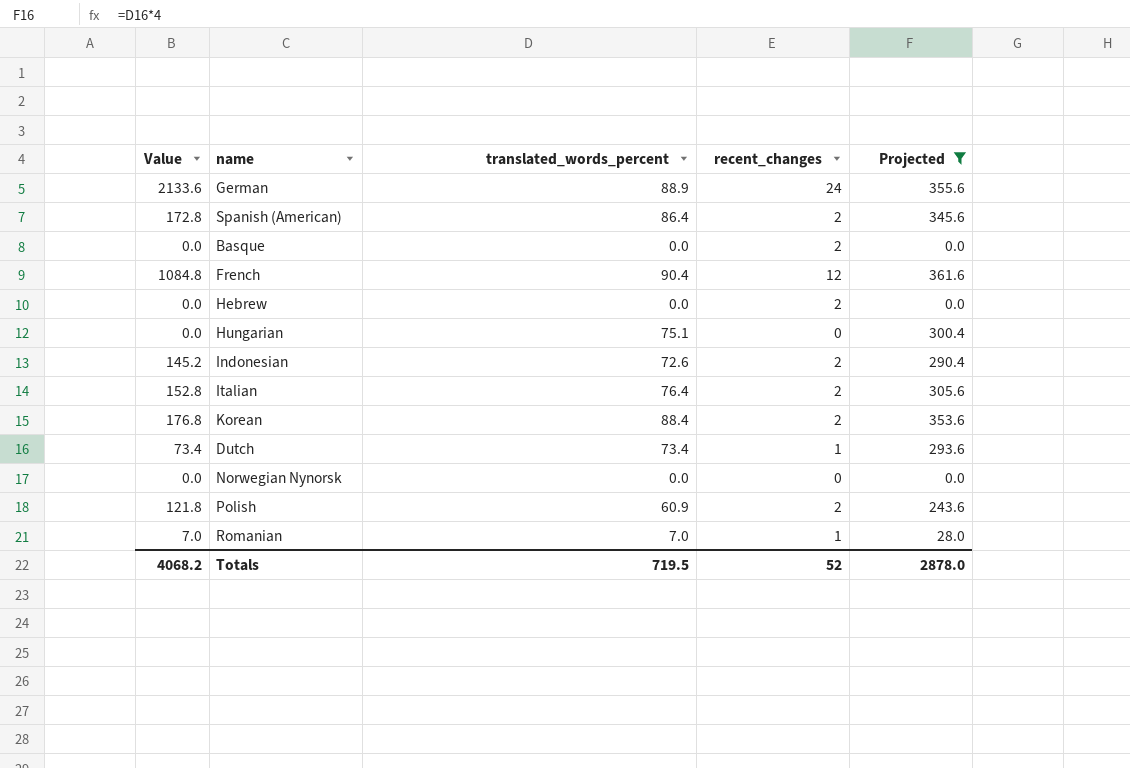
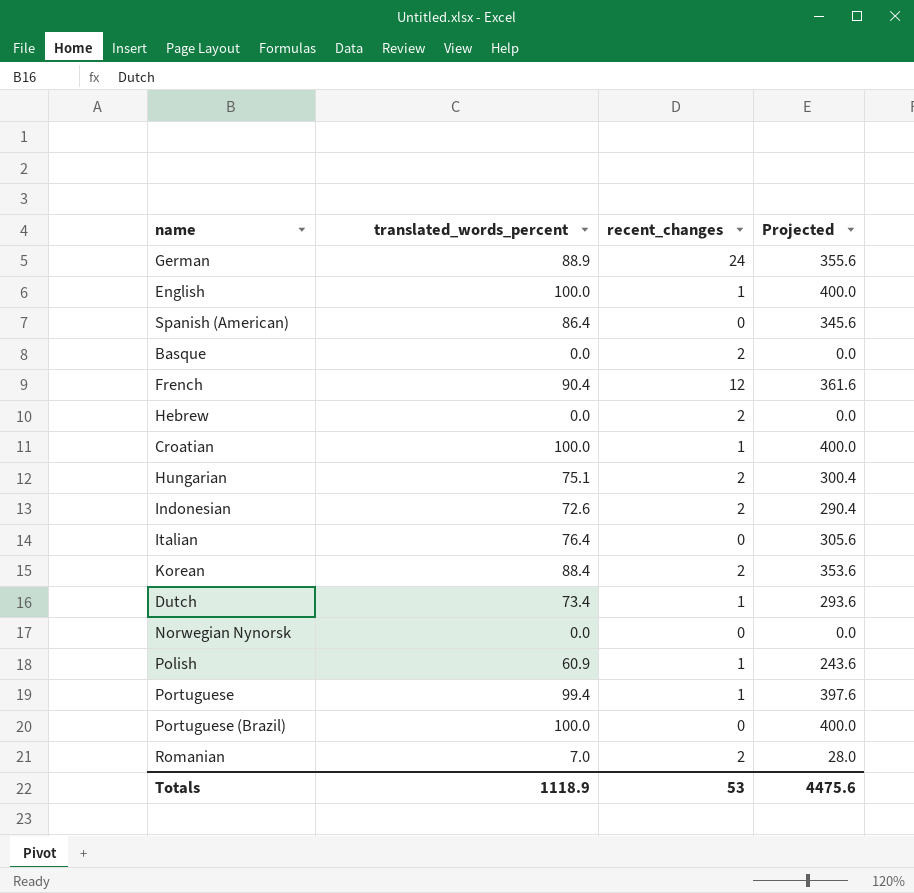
filter: Projected <= 361.6 -> none
column Value | formula: [translated_words_percent] * [recent_changes] -> none
Spanish (American) | recent_changes: 2 -> 0
Hungarian | recent_changes: 0 -> 2
Italian | recent_changes: 2 -> 0
Polish | recent_changes: 2 -> 1
Romanian | recent_changes: 1 -> 2
Totals | translated_words_percent: 719.5 -> 1118.9
Totals | recent_changes: 52 -> 53
Totals | Projected: 2878.0 -> 4475.6

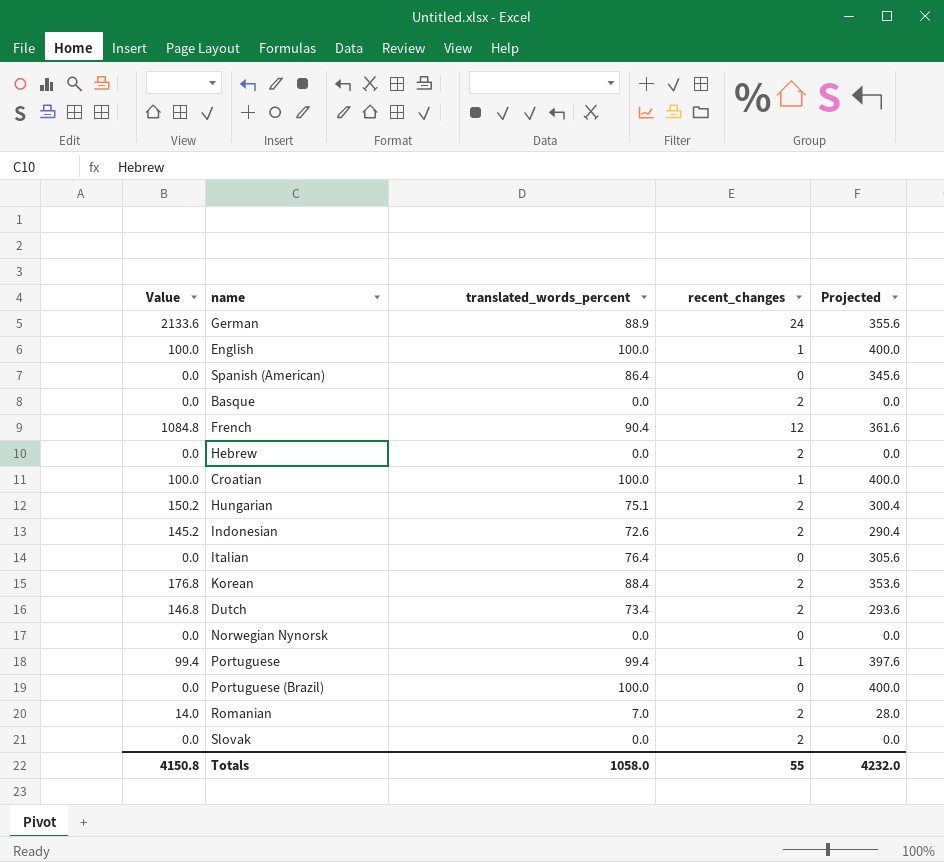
column Value | formula: none -> [translated_words_percent] * [recent_changes]
row Polish: 60.9 | 1 | 243.6 -> none
Dutch | recent_changes: 1 -> 2
row Slovak: none -> 0.0 | 0.0 | 2 | 0.0
Totals | translated_words_percent: 1118.9 -> 1058.0
Totals | recent_changes: 53 -> 55
Totals | Projected: 4475.6 -> 4232.0

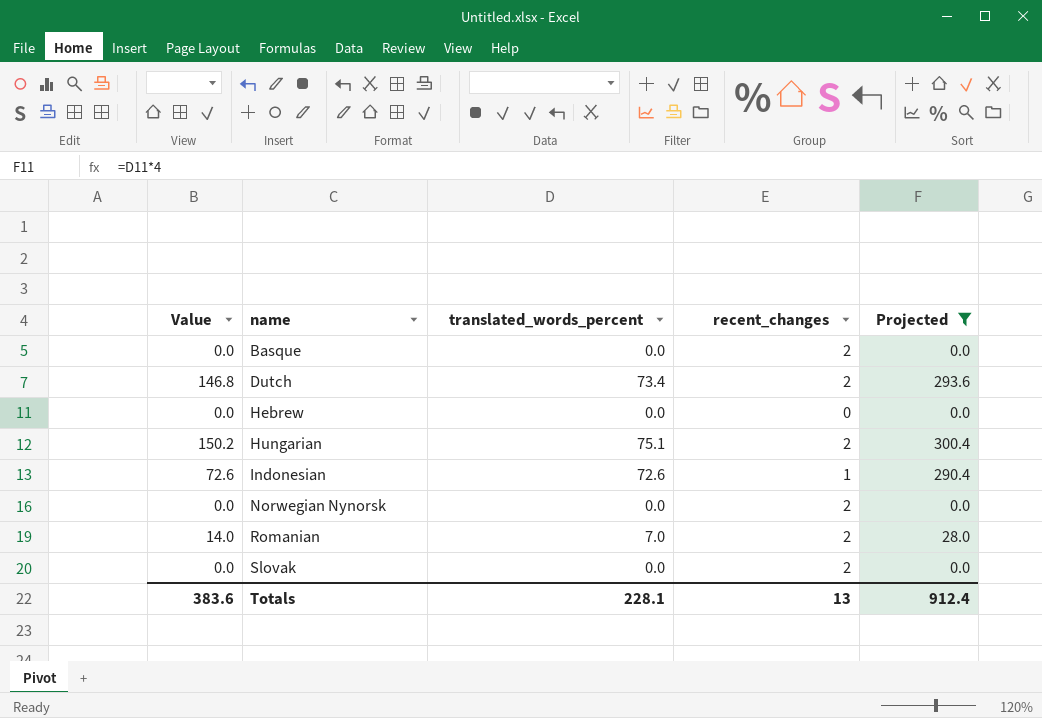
filter: none -> Projected <= 300.4
row order: none -> name ascending
Hebrew | recent_changes: 2 -> 0
Indonesian | Value: 145.2 -> 72.6
Indonesian | recent_changes: 2 -> 1
Norwegian Nynorsk | recent_changes: 0 -> 2
Totals | Value: 4150.8 -> 383.6
Totals | translated_words_percent: 1058.0 -> 228.1
Totals | recent_changes: 55 -> 13
Totals | Projected: 4232.0 -> 912.4

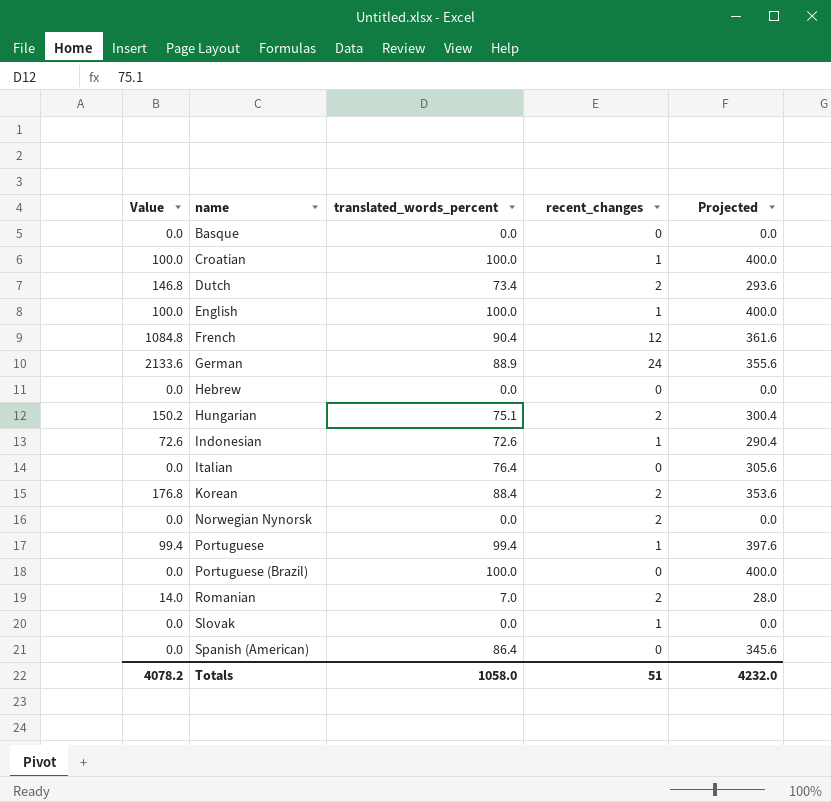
filter: Projected <= 300.4 -> none
Basque | recent_changes: 2 -> 0
Slovak | recent_changes: 2 -> 1
Totals | Value: 383.6 -> 4078.2
Totals | translated_words_percent: 228.1 -> 1058.0
Totals | recent_changes: 13 -> 51
Totals | Projected: 912.4 -> 4232.0

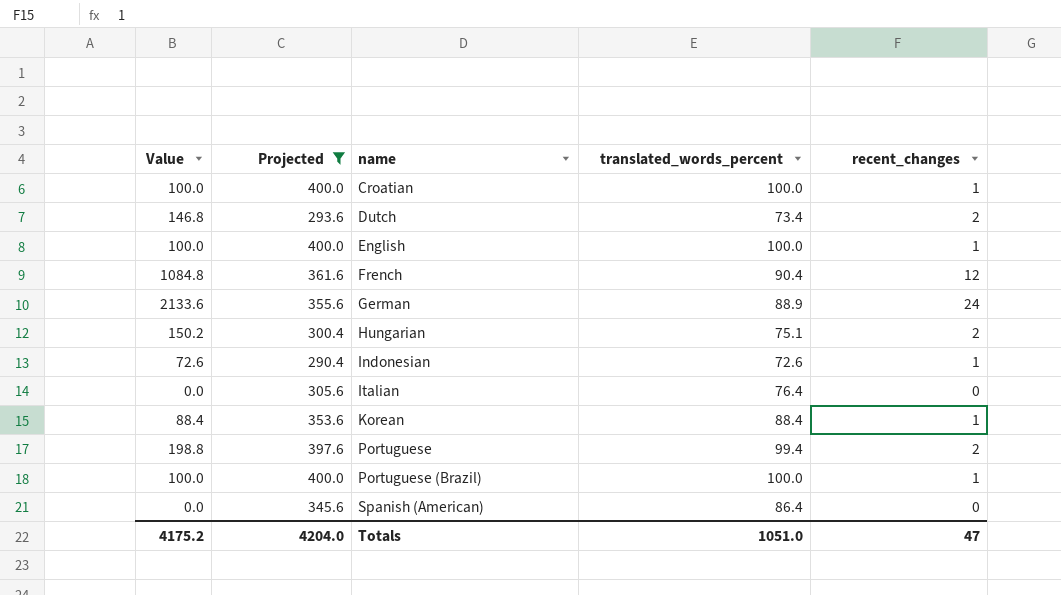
filter: none -> Projected >= 290.4
column Projected | position: 5 -> 2
Korean | Value: 176.8 -> 88.4
Korean | recent_changes: 2 -> 1
Portuguese | Value: 99.4 -> 198.8
Portuguese | recent_changes: 1 -> 2
Portuguese (Brazil) | Value: 0.0 -> 100.0
Portuguese (Brazil) | recent_changes: 0 -> 1
Totals | Value: 4078.2 -> 4175.2
Totals | Projected: 4232.0 -> 4204.0
Totals | translated_words_percent: 1058.0 -> 1051.0
Totals | recent_changes: 51 -> 47

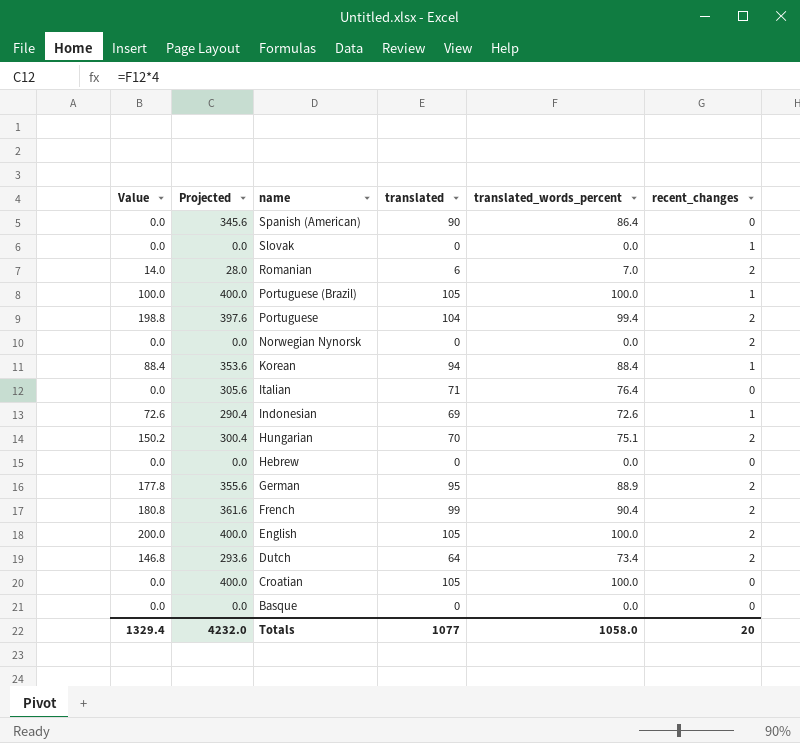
filter: Projected >= 290.4 -> none
row order: name ascending -> name descending
column translated | position: none -> 4
German | Value: 2133.6 -> 177.8
German | recent_changes: 24 -> 2
French | Value: 1084.8 -> 180.8
French | recent_changes: 12 -> 2
English | Value: 100.0 -> 200.0
English | recent_changes: 1 -> 2
Croatian | Value: 100.0 -> 0.0
Croatian | recent_changes: 1 -> 0
Totals | Value: 4175.2 -> 1329.4
Totals | Projected: 4204.0 -> 4232.0
Totals | translated_words_percent: 1051.0 -> 1058.0
Totals | recent_changes: 47 -> 20

